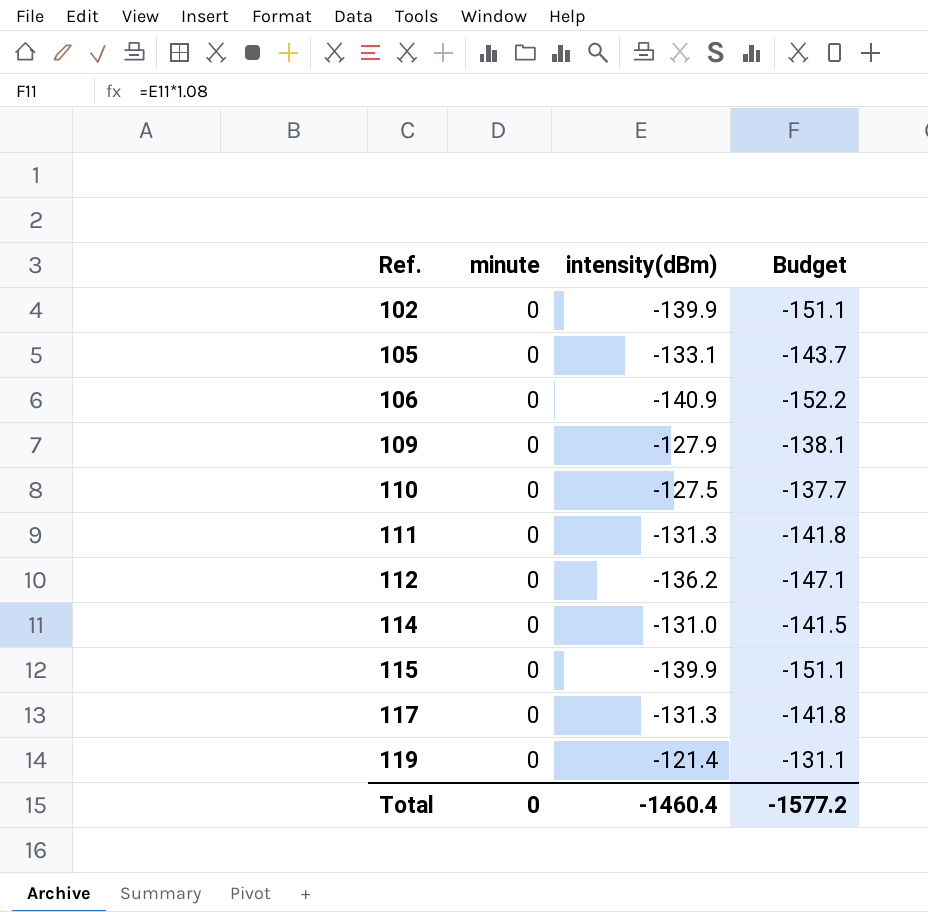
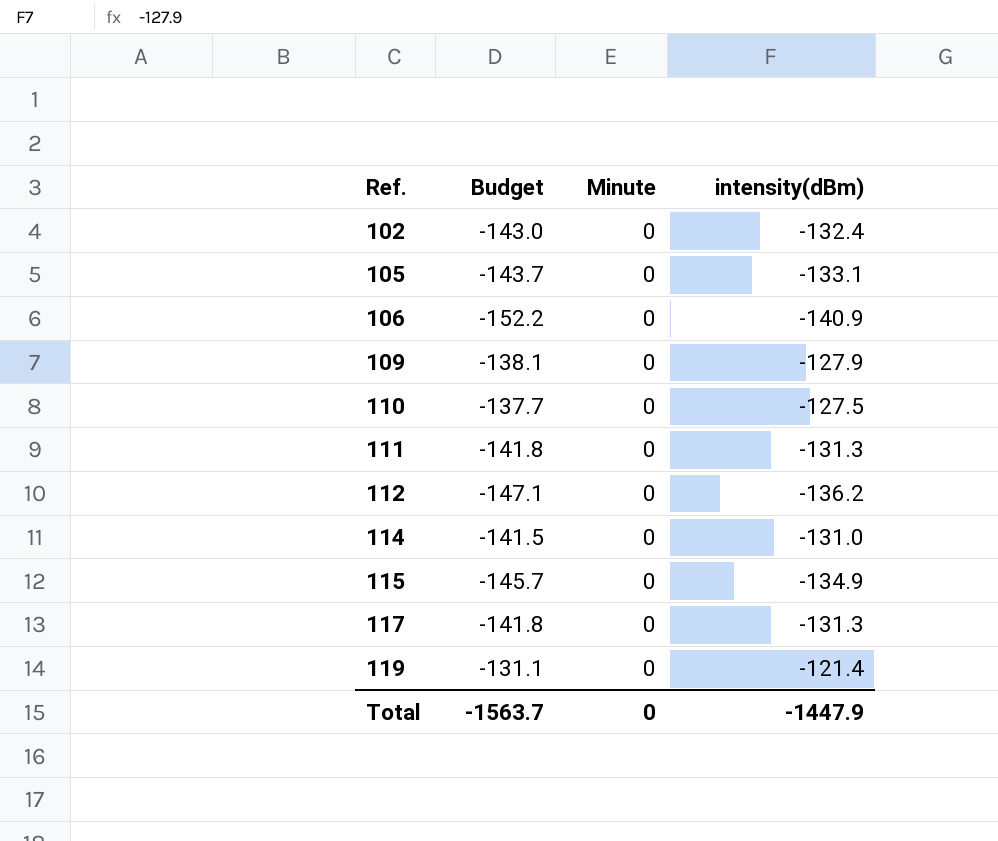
column Budget | position: 4 -> 2
column name: minute -> Minute
102 | Budget: -151.1 -> -143.0
102 | intensity(dBm): -139.9 -> -132.4
115 | Budget: -151.1 -> -145.7
115 | intensity(dBm): -139.9 -> -134.9
Total | Budget: -1577.2 -> -1563.7
Total | intensity(dBm): -1460.4 -> -1447.9

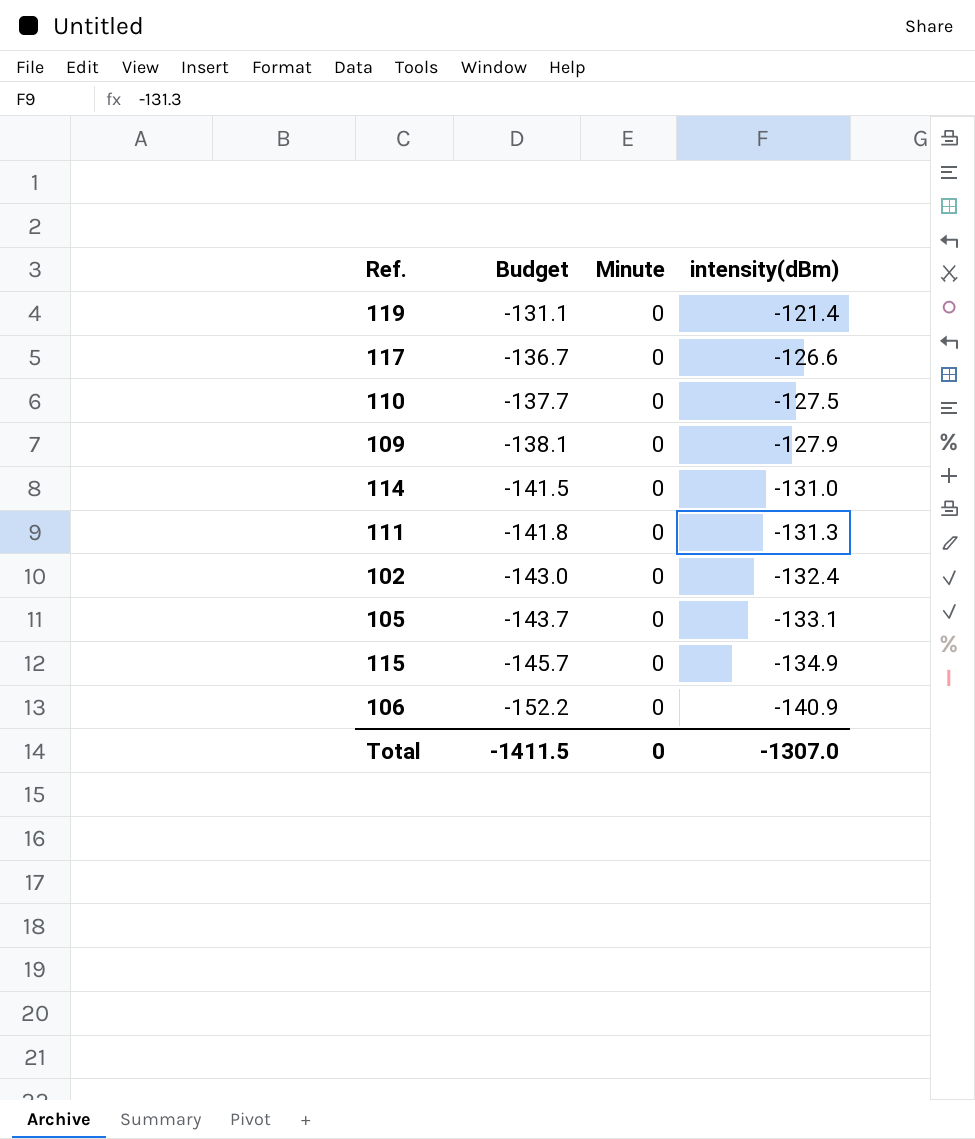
row order: Ref. ascending -> Budget descending
row 112: -147.1 | 0 | -136.2 -> none
117 | Budget: -141.8 -> -136.7
117 | intensity(dBm): -131.3 -> -126.6
Total | Budget: -1563.7 -> -1411.5
Total | intensity(dBm): -1447.9 -> -1307.0

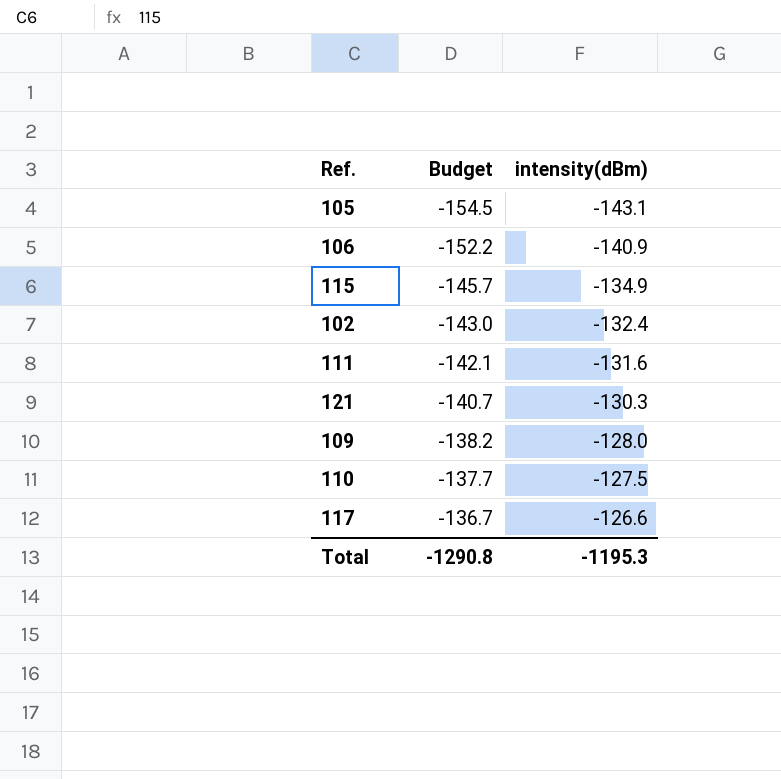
row order: Budget descending -> Budget ascending
column Minute | position: 3 -> none
row 119: -131.1 | 0 | -121.4 -> none
row 114: -141.5 | 0 | -131.0 -> none
105 | Budget: -143.7 -> -154.5
105 | intensity(dBm): -133.1 -> -143.1
111 | Budget: -141.8 -> -142.1
111 | intensity(dBm): -131.3 -> -131.6
row 121: none -> -140.7 | -130.3
109 | Budget: -138.1 -> -138.2
109 | intensity(dBm): -127.9 -> -128.0
Total | Budget: -1411.5 -> -1290.8
Total | intensity(dBm): -1307.0 -> -1195.3

